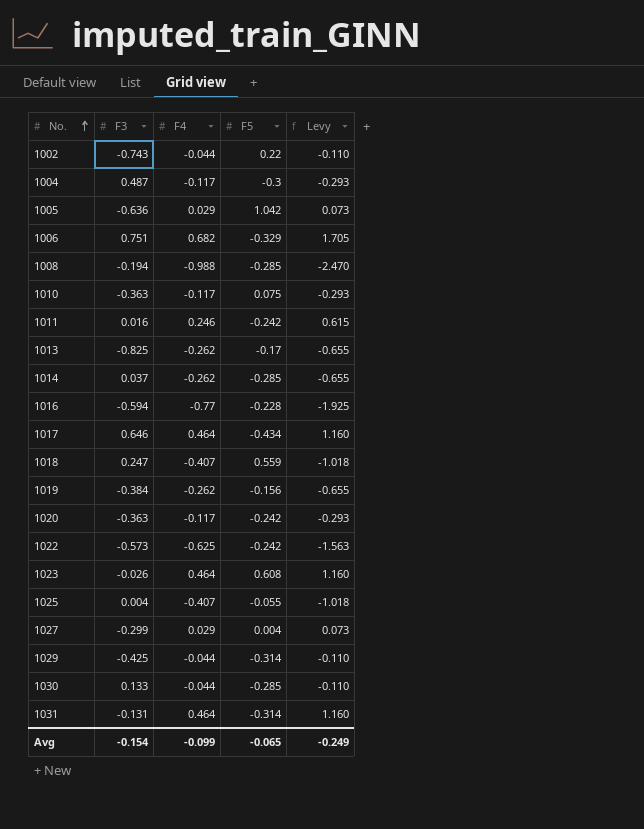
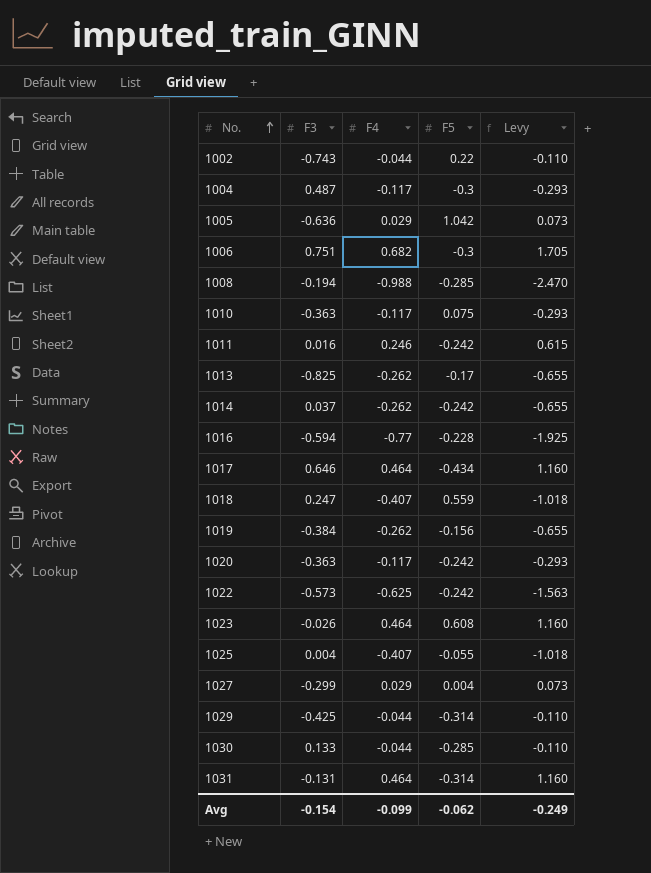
1006 | F5: -0.329 -> -0.3
1014 | F5: -0.285 -> -0.242
Avg | F5: -0.065 -> -0.062

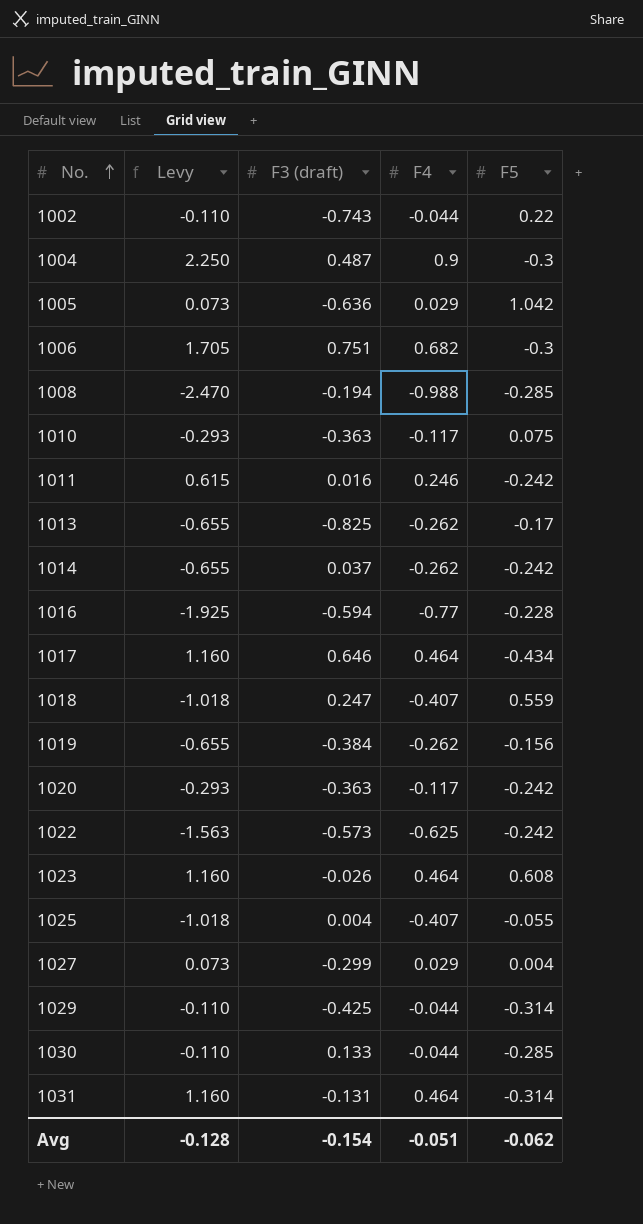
column Levy | position: 5 -> 2
column name: F3 -> F3 (draft)
1004 | Levy: -0.293 -> 2.250
1004 | F4: -0.117 -> 0.9
Avg | Levy: -0.249 -> -0.128
Avg | F4: -0.099 -> -0.051

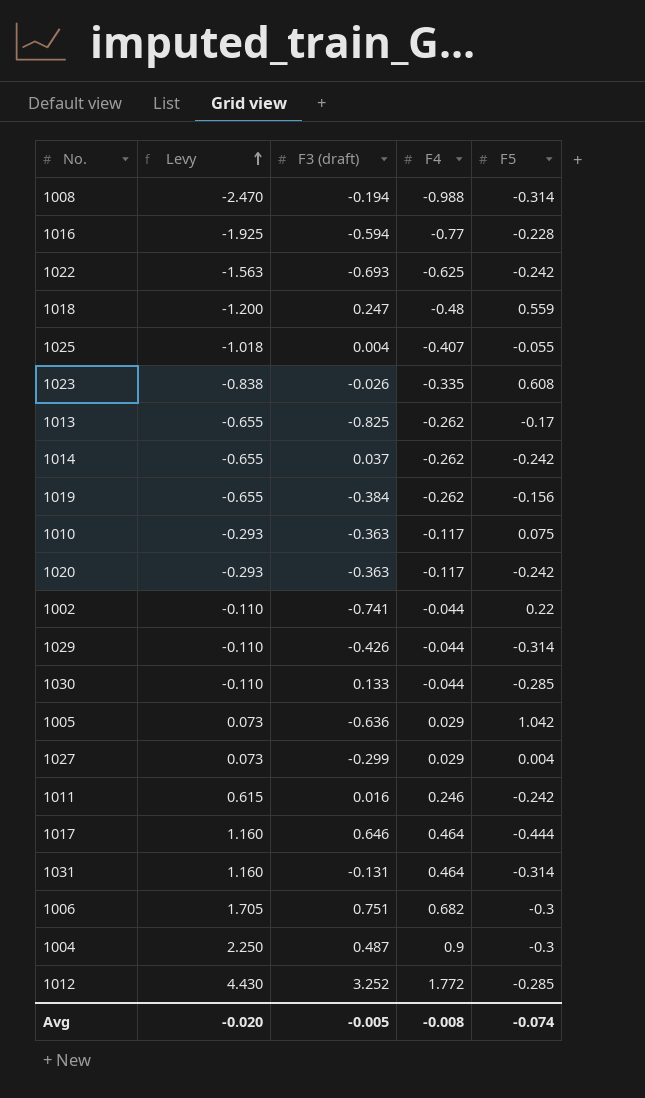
row order: No. ascending -> Levy ascending
1008 | F5: -0.285 -> -0.314
1022 | F3 (draft): -0.573 -> -0.693
1018 | Levy: -1.018 -> -1.200
1018 | F4: -0.407 -> -0.48
1023 | Levy: 1.160 -> -0.838
1023 | F4: 0.464 -> -0.335
1002 | F3 (draft): -0.743 -> -0.741
1029 | F3 (draft): -0.425 -> -0.426
1017 | F5: -0.434 -> -0.444
row 1012: none -> 4.430 | 3.252 | 1.772 | -0.285
Avg | Levy: -0.128 -> -0.020
Avg | F3 (draft): -0.154 -> -0.005
Avg | F4: -0.051 -> -0.008
Avg | F5: -0.062 -> -0.074

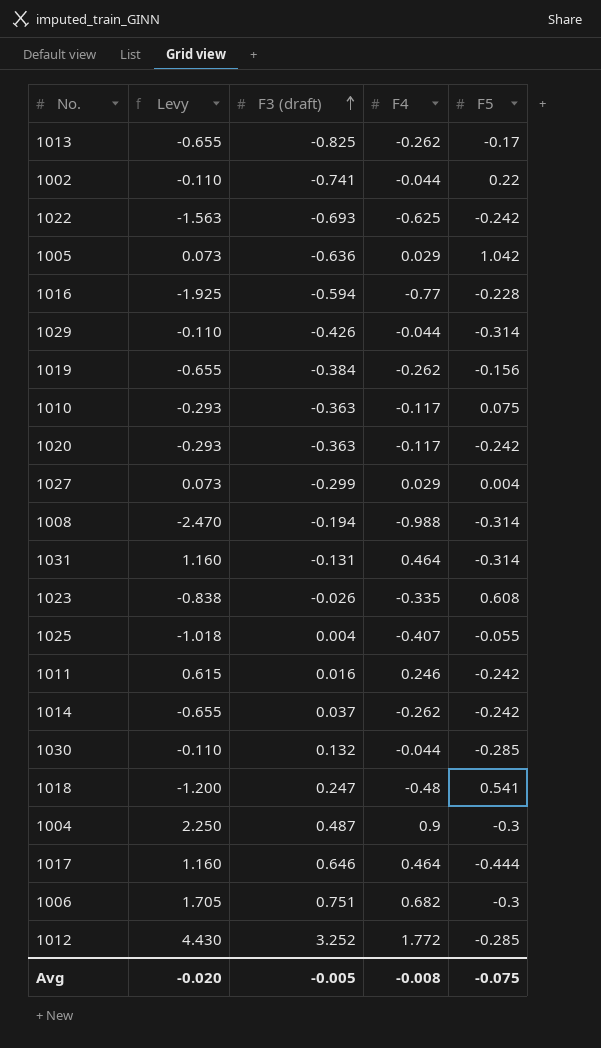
row order: Levy ascending -> F3 (draft) ascending
1030 | F3 (draft): 0.133 -> 0.132
1018 | F5: 0.559 -> 0.541
Avg | F5: -0.074 -> -0.075

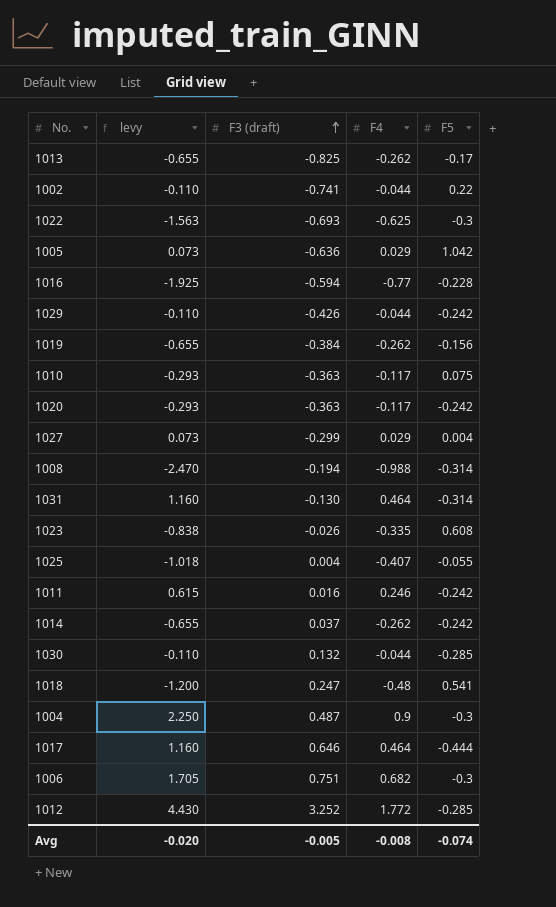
column name: Levy -> levy
1022 | F5: -0.242 -> -0.3
1029 | F5: -0.314 -> -0.242
1031 | F3 (draft): -0.131 -> -0.130
Avg | F5: -0.075 -> -0.074

